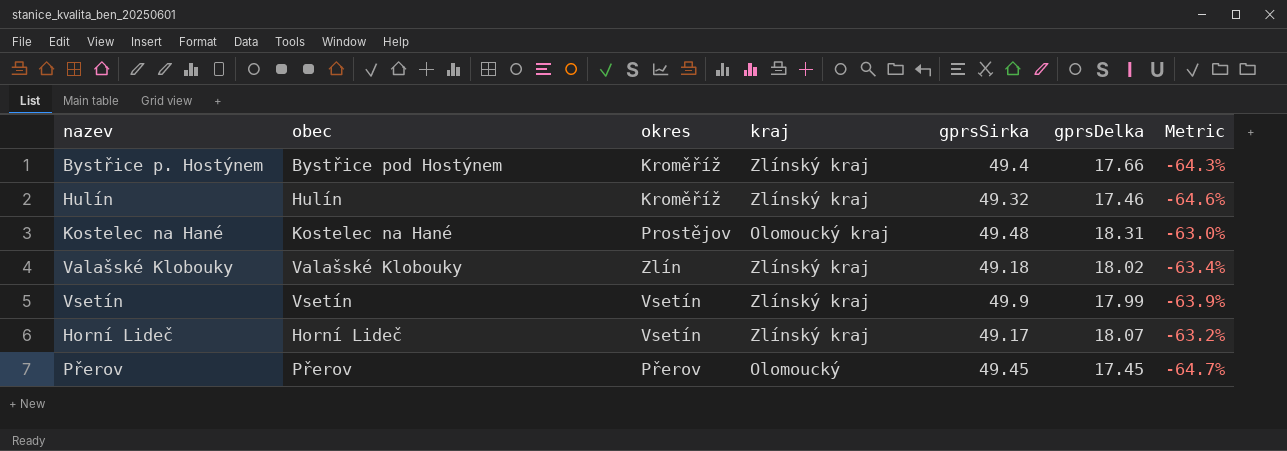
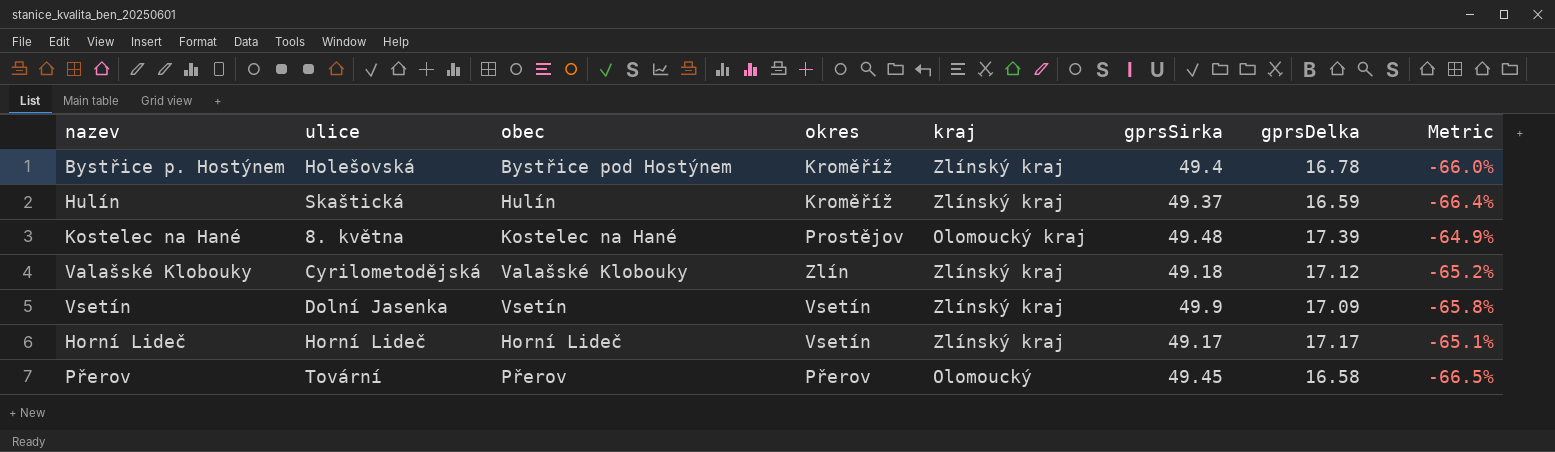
column ulice | position: none -> 2
Bystřice p. Hostýnem | gprsDelka: 17.66 -> 16.78
Bystřice p. Hostýnem | Metric: -64.3% -> -66.0%
Hulín | gprsSirka: 49.32 -> 49.37
Hulín | gprsDelka: 17.46 -> 16.59
Hulín | Metric: -64.6% -> -66.4%
Kostelec na Hané | gprsDelka: 18.31 -> 17.39
Kostelec na Hané | Metric: -63.0% -> -64.9%
Valašské Klobouky | gprsDelka: 18.02 -> 17.12
Valašské Klobouky | Metric: -63.4% -> -65.2%
Vsetín | gprsDelka: 17.99 -> 17.09
Vsetín | Metric: -63.9% -> -65.8%
Horní Lideč | gprsDelka: 18.07 -> 17.17
Horní Lideč | Metric: -63.2% -> -65.1%
Přerov | gprsDelka: 17.45 -> 16.58
Přerov | Metric: -64.7% -> -66.5%

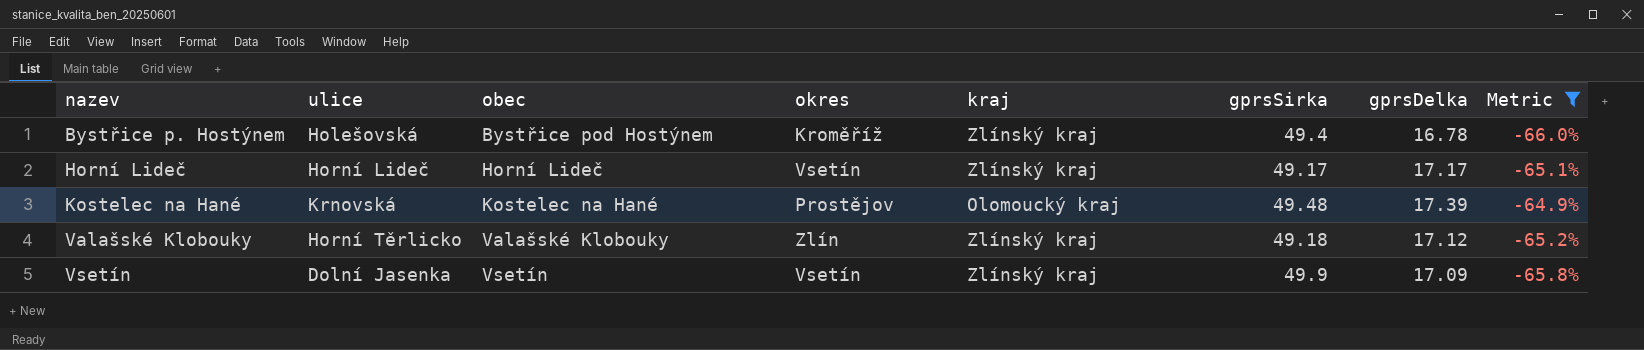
filter: none -> Metric >= -66.0%
row order: none -> nazev ascending
Kostelec na Hané | ulice: 8. května -> Krnovská
Valašské Klobouky | ulice: Cyrilometodějská -> Horní Těrlicko

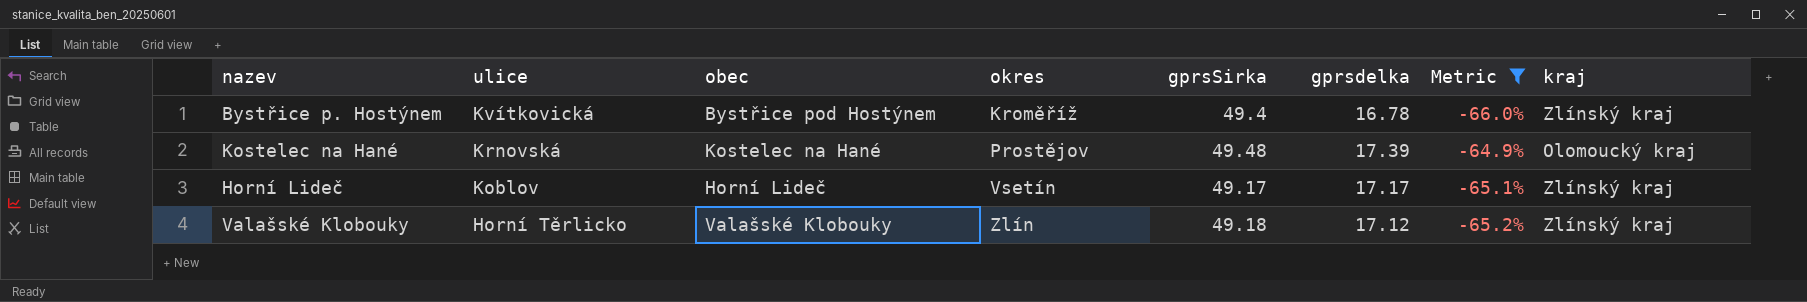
row order: nazev ascending -> ulice descending
column name: gprsDelka -> gprsdelka
column kraj | position: 5 -> 8
row Vsetín: Dolní Jasenka | Vsetín | Vsetín | Zlínský kraj | 49.9 | 17.09 | -65.8% -> none
Bystřice p. Hostýnem | ulice: Holešovská -> Kvítkovická
Horní Lideč | ulice: Horní Lideč -> Koblov

